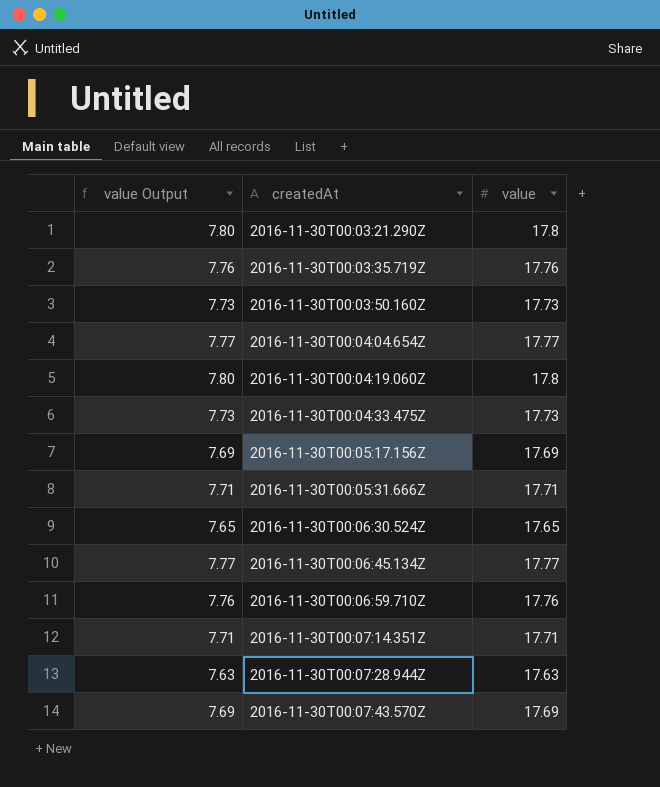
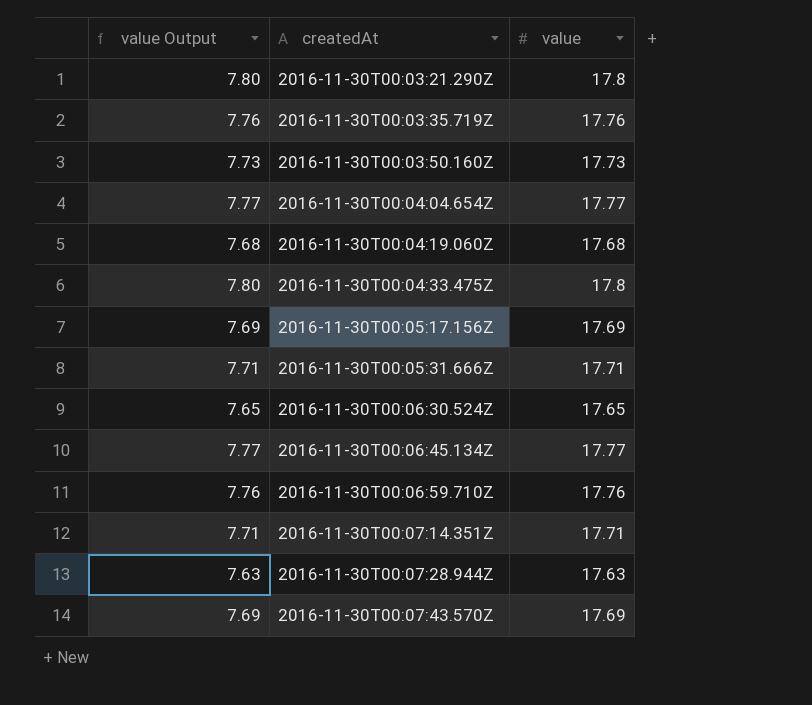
2016-11-30T00:04:19.060Z | value Output: 7.80 -> 7.68
2016-11-30T00:04:19.060Z | value: 17.8 -> 17.68
2016-11-30T00:04:33.475Z | value Output: 7.73 -> 7.80
2016-11-30T00:04:33.475Z | value: 17.73 -> 17.8

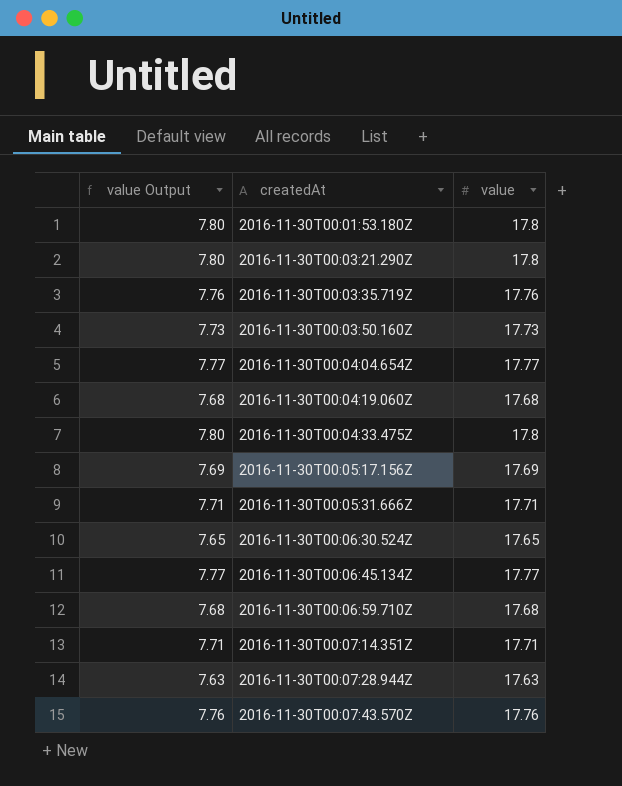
row 2016-11-30T00:01:53.180Z: none -> 7.80 | 17.8
2016-11-30T00:06:59.710Z | value Output: 7.76 -> 7.68
2016-11-30T00:06:59.710Z | value: 17.76 -> 17.68
2016-11-30T00:07:43.570Z | value Output: 7.69 -> 7.76
2016-11-30T00:07:43.570Z | value: 17.69 -> 17.76

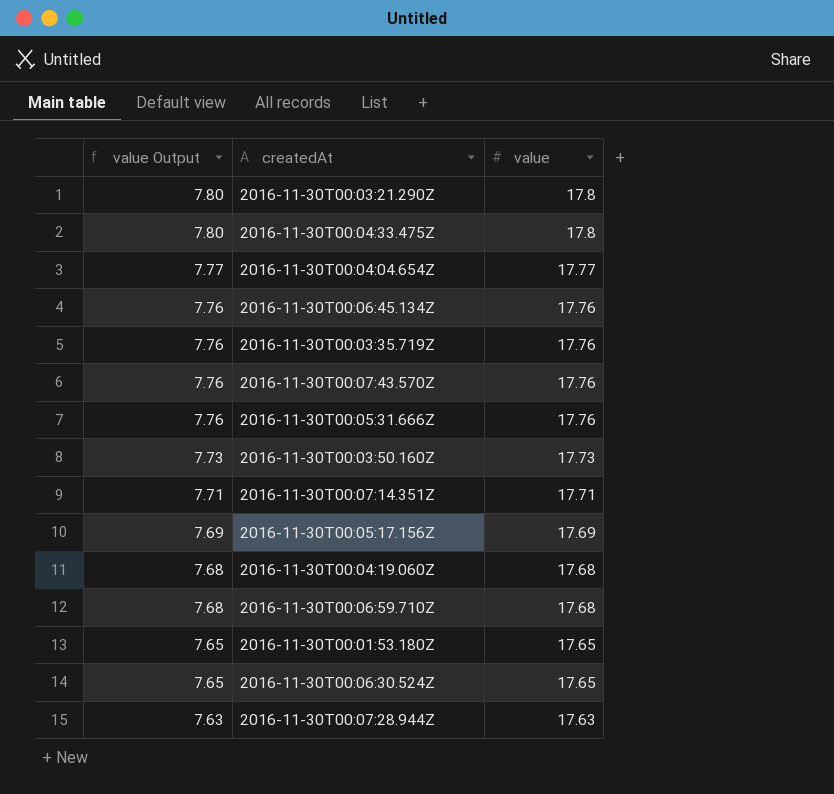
row order: createdAt ascending -> value Output descending
2016-11-30T00:06:45.134Z | value Output: 7.77 -> 7.76
2016-11-30T00:06:45.134Z | value: 17.77 -> 17.76
2016-11-30T00:05:31.666Z | value Output: 7.71 -> 7.76
2016-11-30T00:05:31.666Z | value: 17.71 -> 17.76
2016-11-30T00:01:53.180Z | value Output: 7.80 -> 7.65
2016-11-30T00:01:53.180Z | value: 17.8 -> 17.65

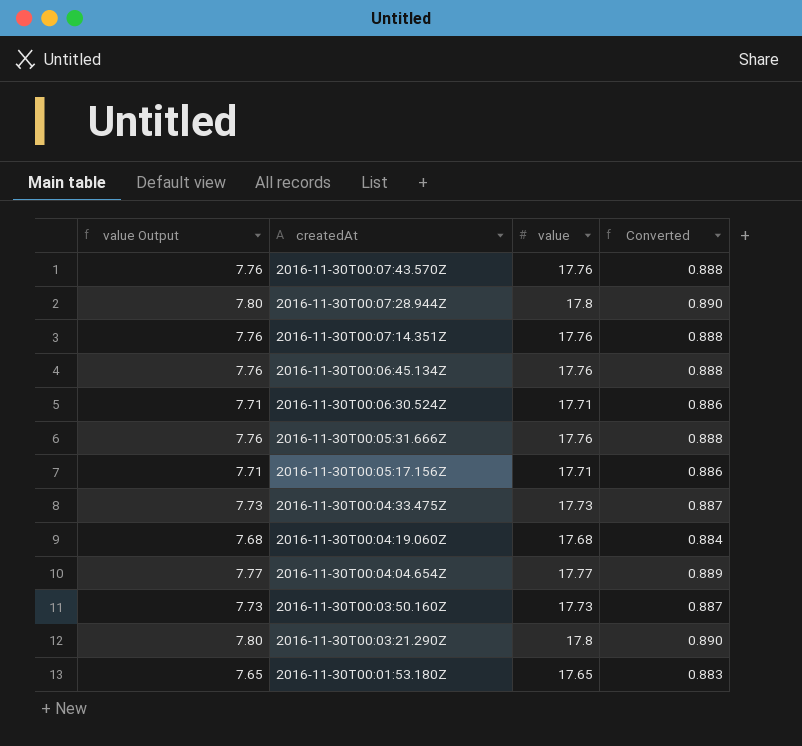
row order: value Output descending -> createdAt descending
column Converted | formula: none -> [value] * 0.05
row 2016-11-30T00:03:35.719Z: 7.76 | 17.76 -> none
row 2016-11-30T00:06:59.710Z: 7.68 | 17.68 -> none
2016-11-30T00:07:28.944Z | value Output: 7.63 -> 7.80
2016-11-30T00:07:28.944Z | value: 17.63 -> 17.8
2016-11-30T00:07:14.351Z | value Output: 7.71 -> 7.76
2016-11-30T00:07:14.351Z | value: 17.71 -> 17.76
2016-11-30T00:06:30.524Z | value Output: 7.65 -> 7.71
2016-11-30T00:06:30.524Z | value: 17.65 -> 17.71
2016-11-30T00:05:17.156Z | value Output: 7.69 -> 7.71
2016-11-30T00:05:17.156Z | value: 17.69 -> 17.71
2016-11-30T00:04:33.475Z | value Output: 7.80 -> 7.73
2016-11-30T00:04:33.475Z | value: 17.8 -> 17.73

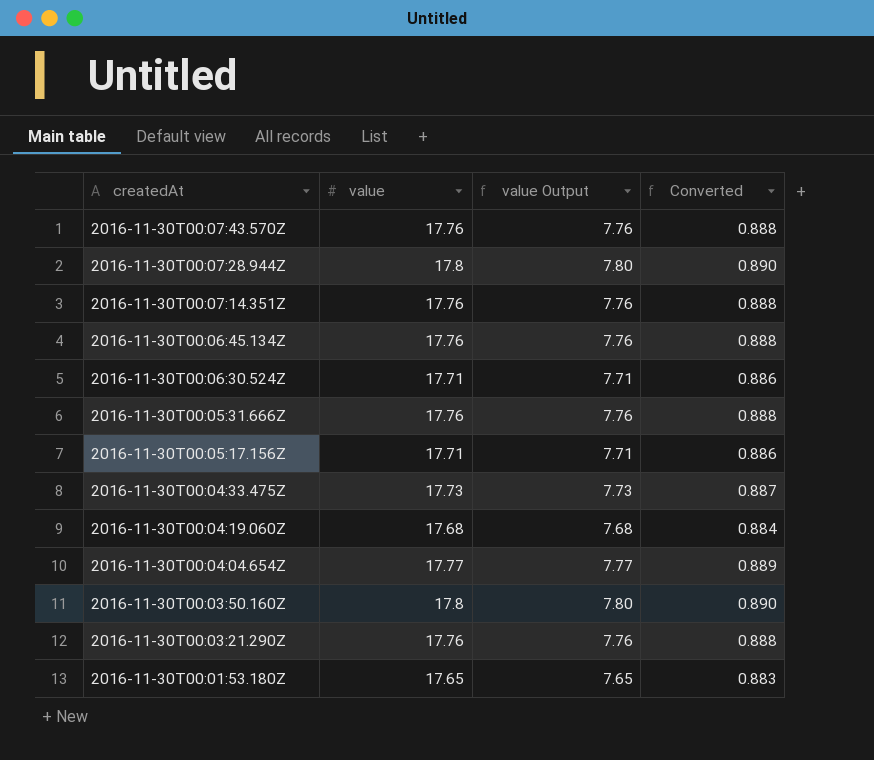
column value Output | position: 1 -> 3
2016-11-30T00:03:50.160Z | value: 17.73 -> 17.8
2016-11-30T00:03:50.160Z | value Output: 7.73 -> 7.80
2016-11-30T00:03:50.160Z | Converted: 0.887 -> 0.890
2016-11-30T00:03:21.290Z | value: 17.8 -> 17.76
2016-11-30T00:03:21.290Z | value Output: 7.80 -> 7.76
2016-11-30T00:03:21.290Z | Converted: 0.890 -> 0.888

